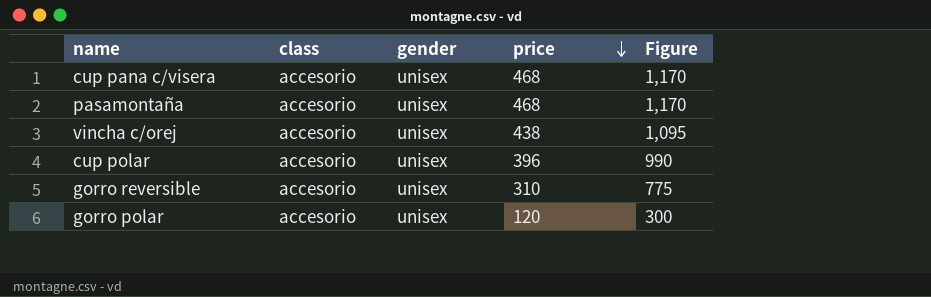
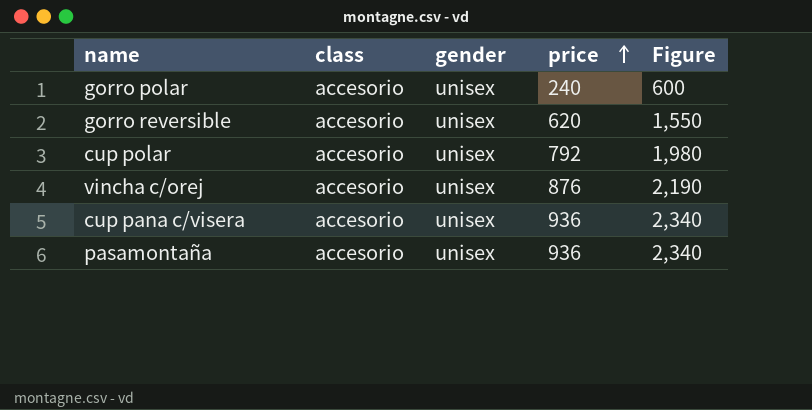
row order: price descending -> price ascending
gorro polar | price: 120 -> 240
gorro polar | Figure: 300 -> 600
gorro reversible | price: 310 -> 620
gorro reversible | Figure: 775 -> 1,550
cup polar | price: 396 -> 792
cup polar | Figure: 990 -> 1,980
vincha c/orej | price: 438 -> 876
vincha c/orej | Figure: 1,095 -> 2,190
cup pana c/visera | price: 468 -> 936
cup pana c/visera | Figure: 1,170 -> 2,340
pasamontaña | price: 468 -> 936
pasamontaña | Figure: 1,170 -> 2,340

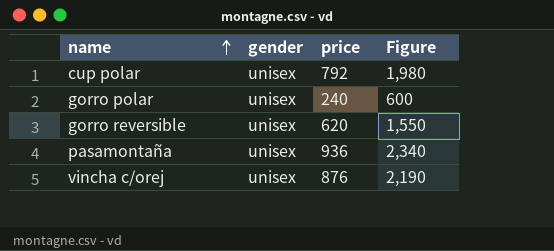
row order: price ascending -> name ascending
column class | position: 2 -> none
row cup pana c/visera: accesorio | unisex | 936 | 2,340 -> none

